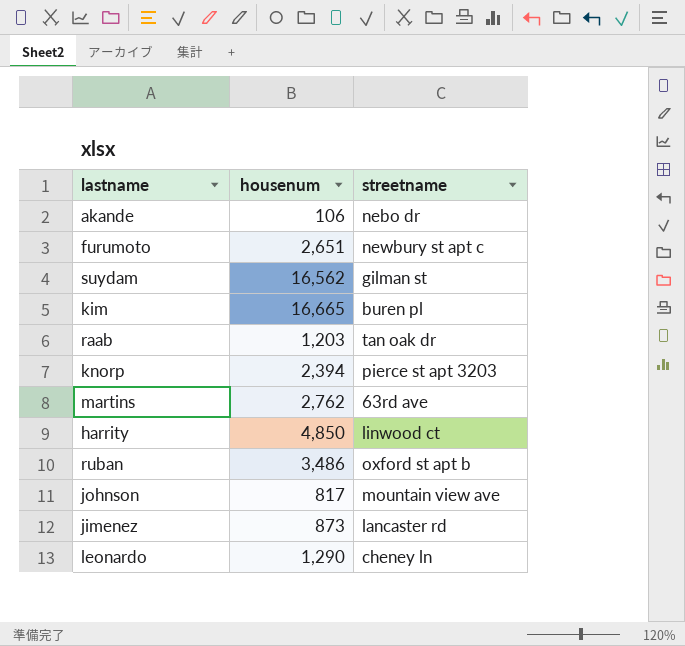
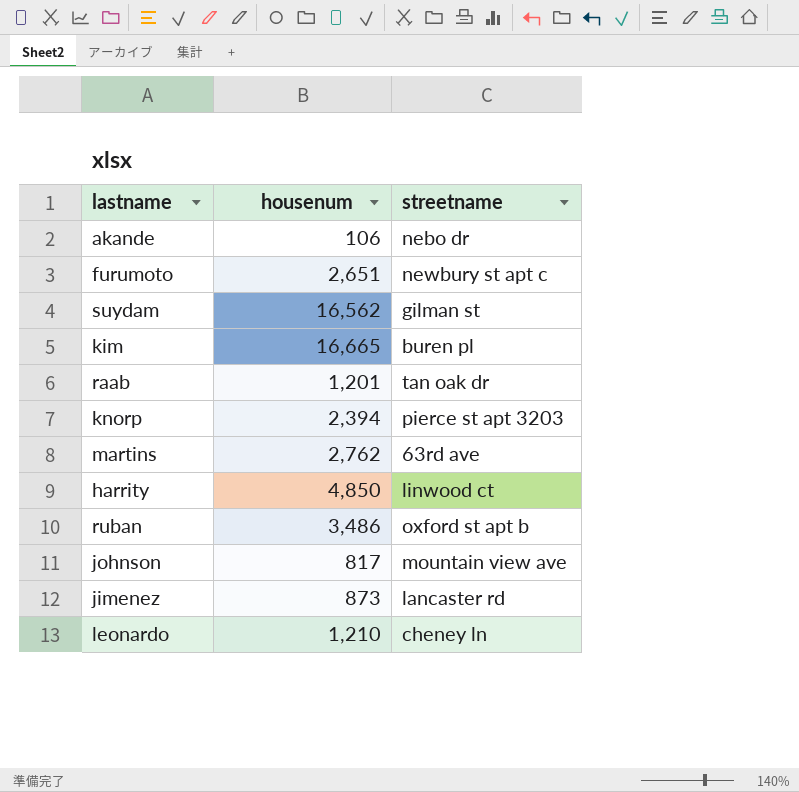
raab | housenum: 1,203 -> 1,201
leonardo | housenum: 1,290 -> 1,210

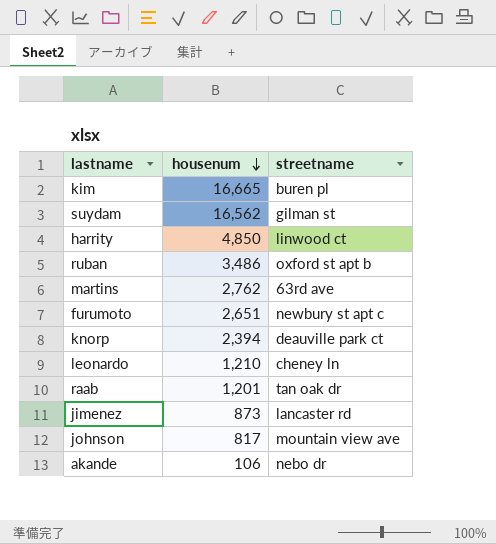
row order: none -> housenum descending
knorp | streetname: pierce st apt 3203 -> deauville park ct

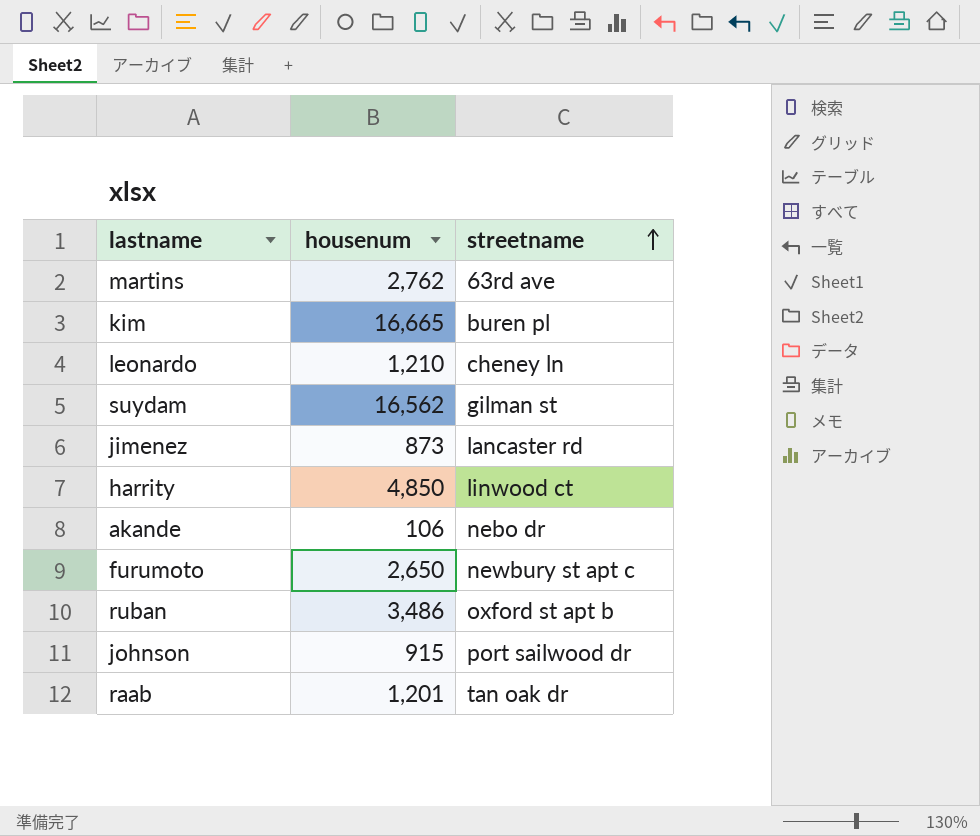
row order: housenum descending -> streetname ascending
row knorp: 2,394 | deauville park ct -> none
furumoto | housenum: 2,651 -> 2,650
johnson | housenum: 817 -> 915
johnson | streetname: mountain view ave -> port sailwood dr

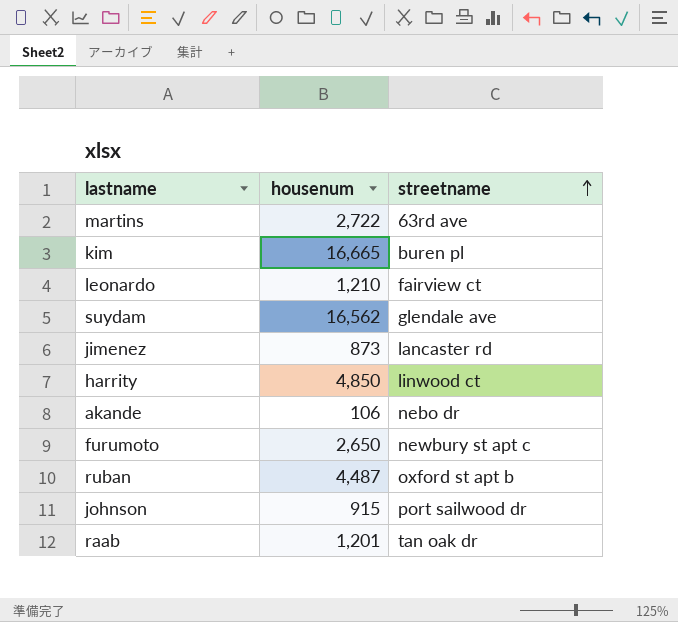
martins | housenum: 2,762 -> 2,722
leonardo | streetname: cheney ln -> fairview ct
suydam | streetname: gilman st -> glendale ave
ruban | housenum: 3,486 -> 4,487

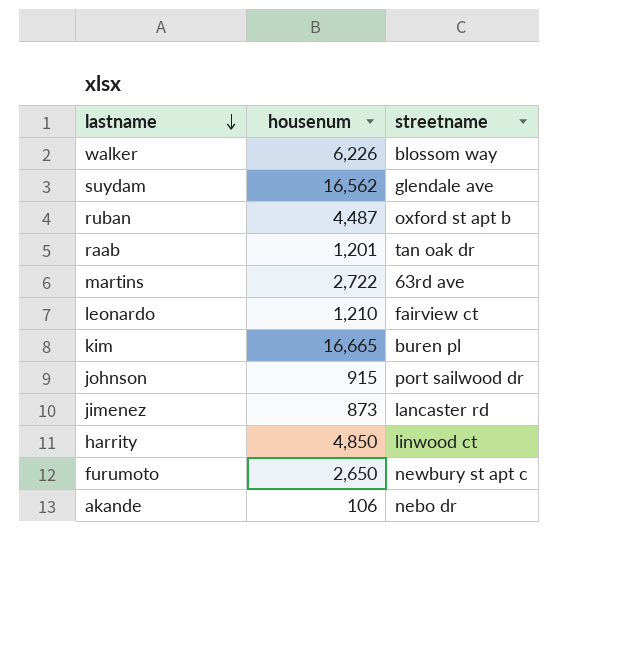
row order: streetname ascending -> lastname descending
row walker: none -> 6,226 | blossom way

